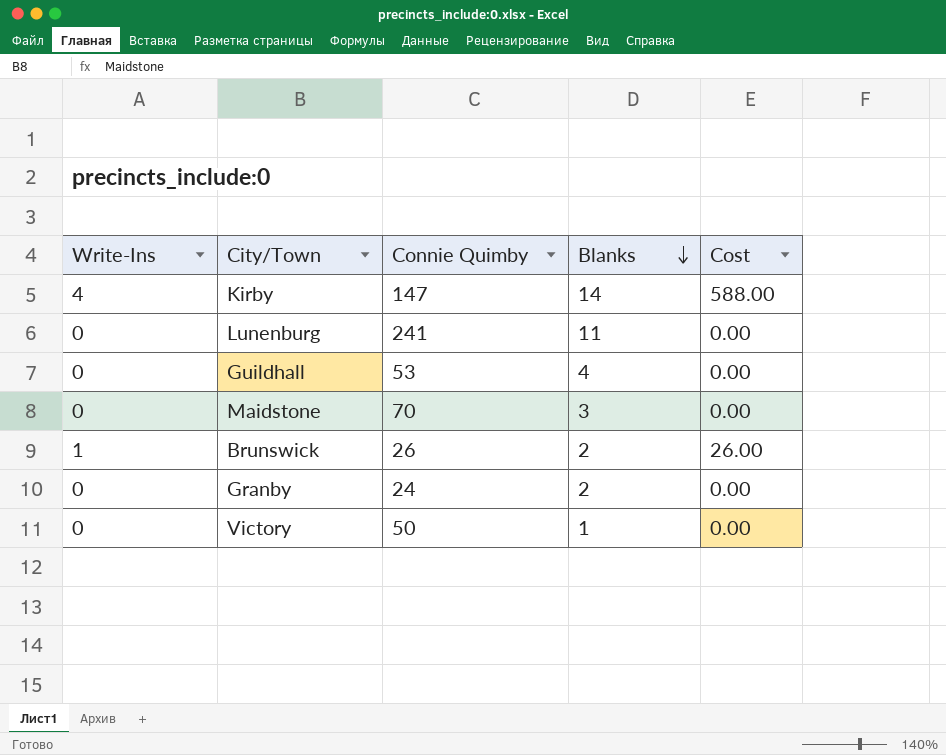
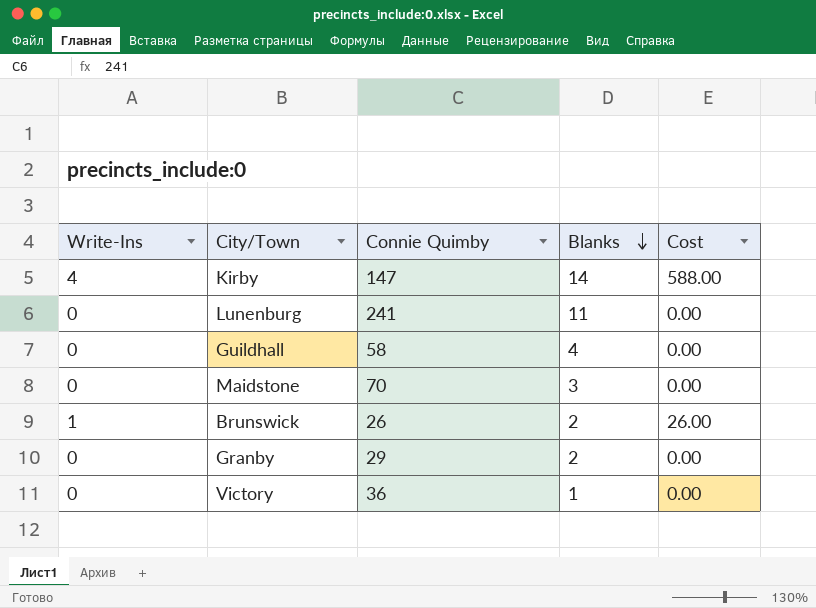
Guildhall | Connie Quimby: 53 -> 58
Granby | Connie Quimby: 24 -> 29
Victory | Connie Quimby: 50 -> 36

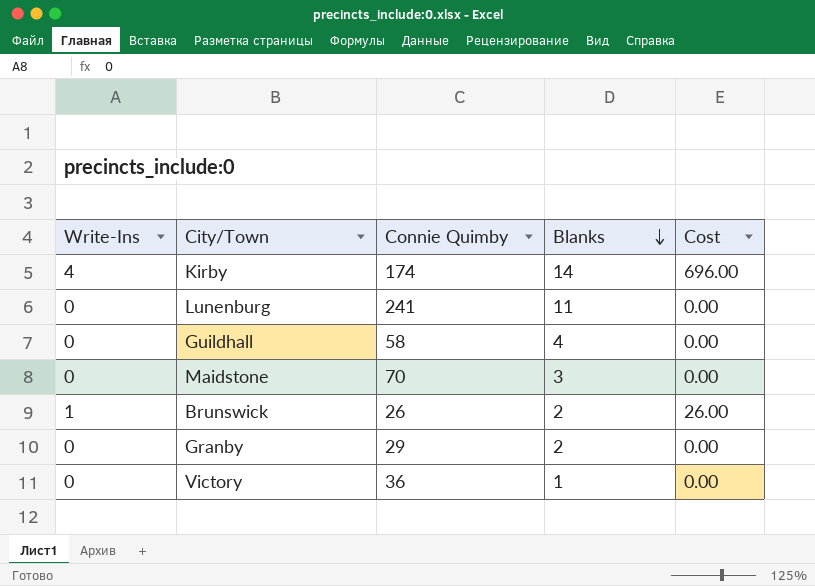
Kirby | Connie Quimby: 147 -> 174
Kirby | Cost: 588.00 -> 696.00

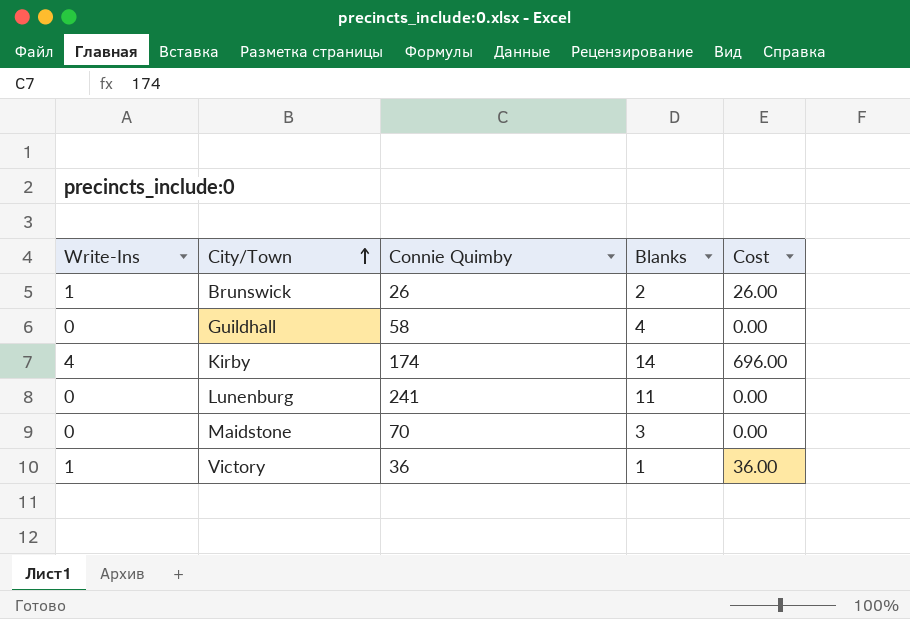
row order: Blanks descending -> City/Town ascending
row Granby: 0 | 29 | 2 | 0.00 -> none
Victory | Write-Ins: 0 -> 1
Victory | Cost: 0.00 -> 36.00

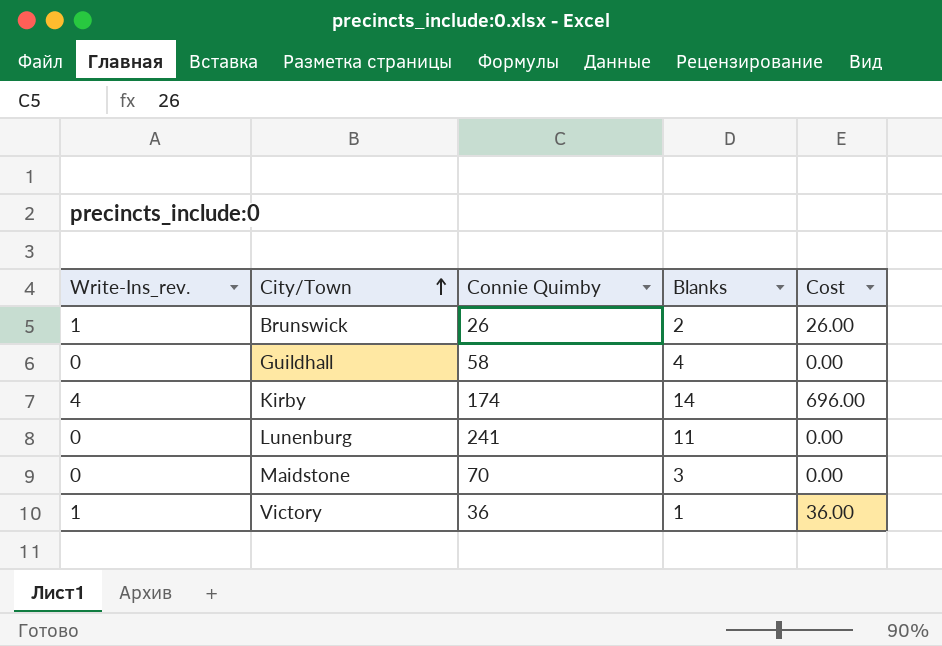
column name: Write-Ins -> Write-Ins_rev.

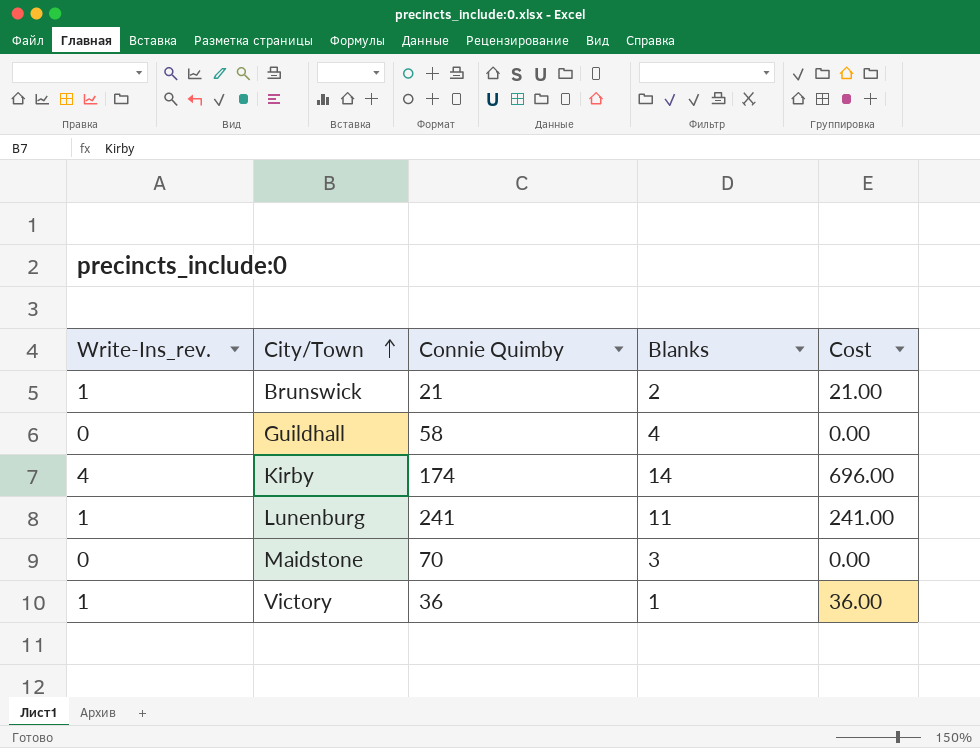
Brunswick | Connie Quimby: 26 -> 21
Brunswick | Cost: 26.00 -> 21.00
Lunenburg | Write-Ins_rev.: 0 -> 1
Lunenburg | Cost: 0.00 -> 241.00

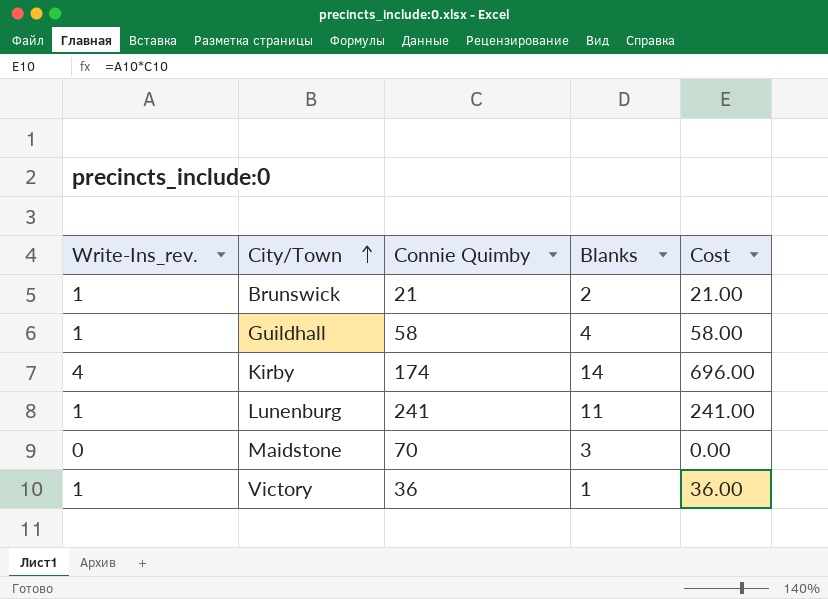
Guildhall | Write-Ins_rev.: 0 -> 1
Guildhall | Cost: 0.00 -> 58.00

